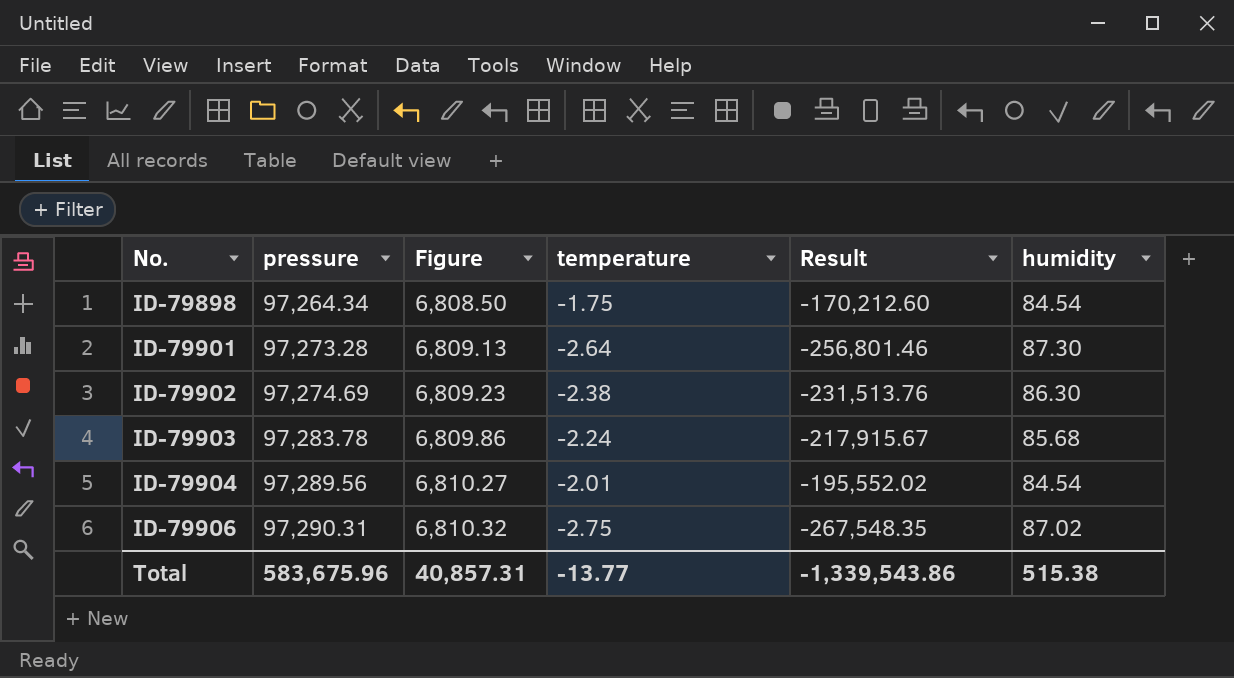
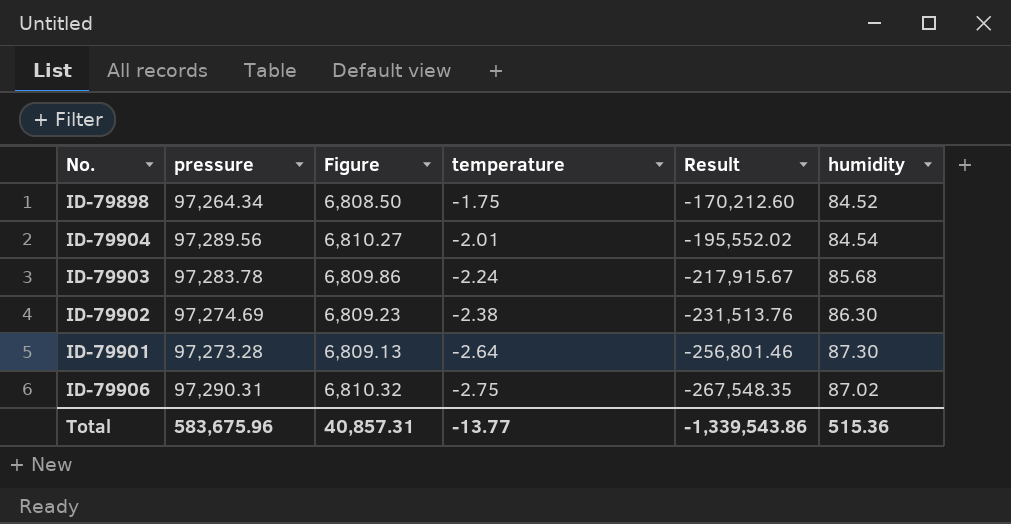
row order: No. ascending -> temperature descending
ID-79898 | humidity: 84.54 -> 84.52
Total | humidity: 515.38 -> 515.36

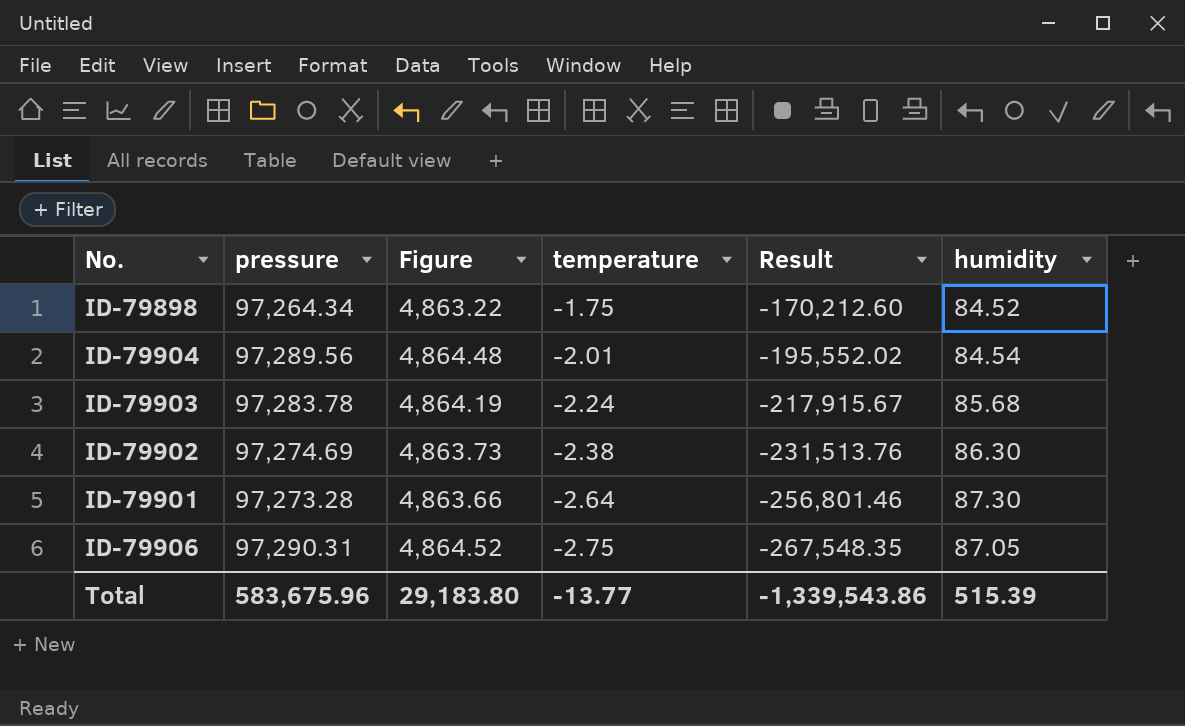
column Figure | formula: [pressure] * 0.07 -> [pressure] * 0.05
ID-79906 | humidity: 87.02 -> 87.05
Total | Figure: 40,857.31 -> 29,183.80
Total | humidity: 515.36 -> 515.39

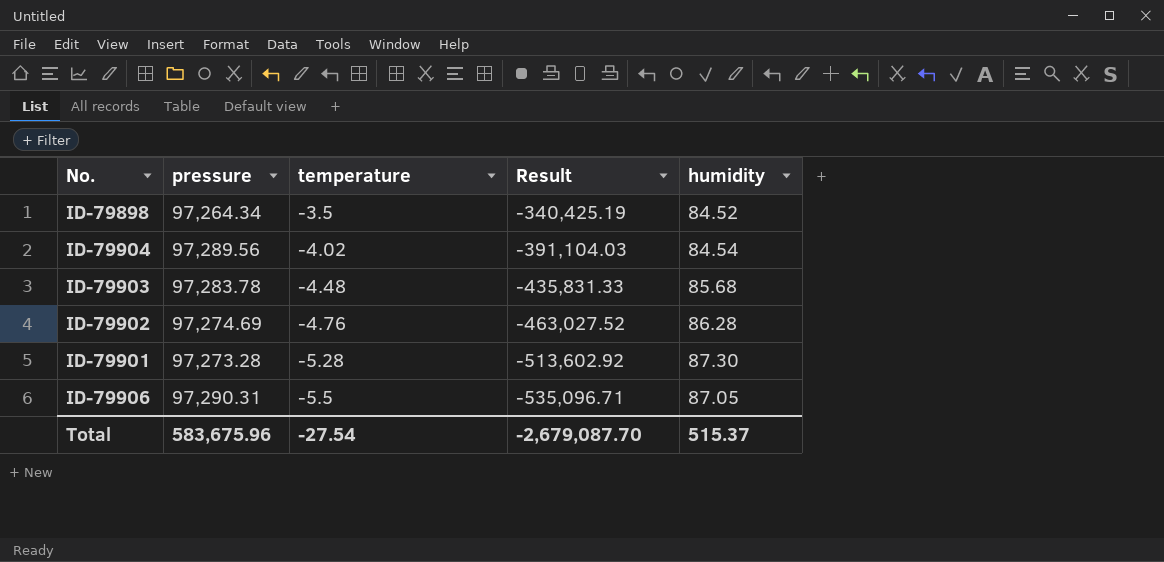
column Figure | formula: [pressure] * 0.05 -> none
ID-79898 | temperature: -1.75 -> -3.5
ID-79898 | Result: -170,212.60 -> -340,425.19
ID-79904 | temperature: -2.01 -> -4.02
ID-79904 | Result: -195,552.02 -> -391,104.03
ID-79903 | temperature: -2.24 -> -4.48
ID-79903 | Result: -217,915.67 -> -435,831.33
ID-79902 | temperature: -2.38 -> -4.76
ID-79902 | Result: -231,513.76 -> -463,027.52
ID-79902 | humidity: 86.30 -> 86.28
ID-79901 | temperature: -2.64 -> -5.28
ID-79901 | Result: -256,801.46 -> -513,602.92
ID-79906 | temperature: -2.75 -> -5.5
ID-79906 | Result: -267,548.35 -> -535,096.71
Total | temperature: -13.77 -> -27.54
Total | Result: -1,339,543.86 -> -2,679,087.70
Total | humidity: 515.39 -> 515.37

